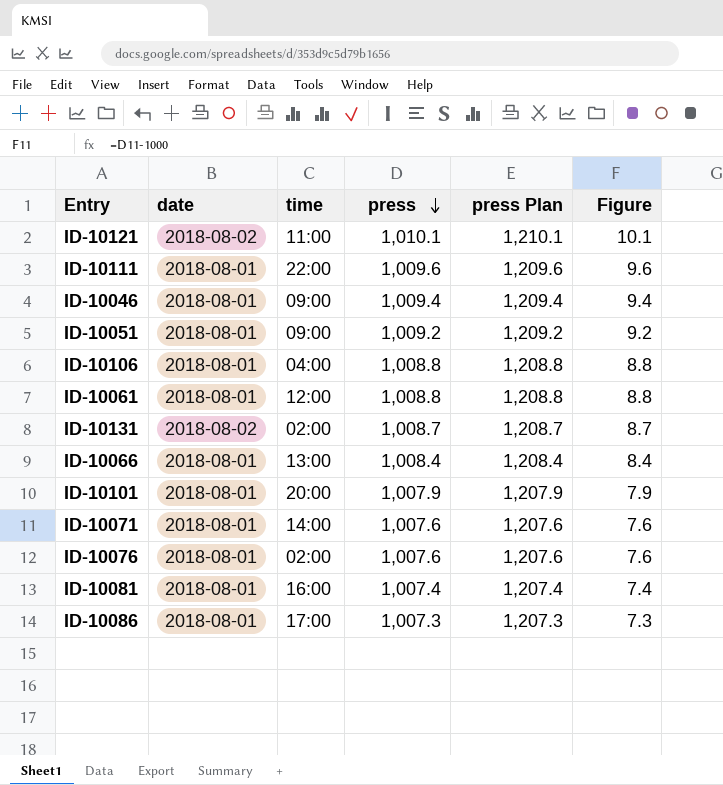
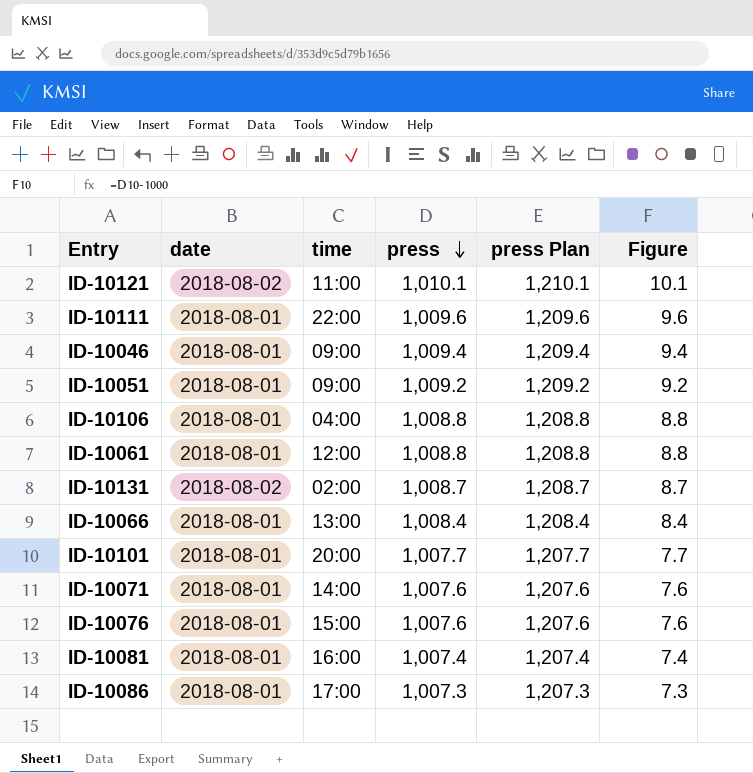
ID-10101 | press: 1,007.9 -> 1,007.7
ID-10101 | press Plan: 1,207.9 -> 1,207.7
ID-10101 | Figure: 7.9 -> 7.7
ID-10076 | time: 02:00 -> 15:00

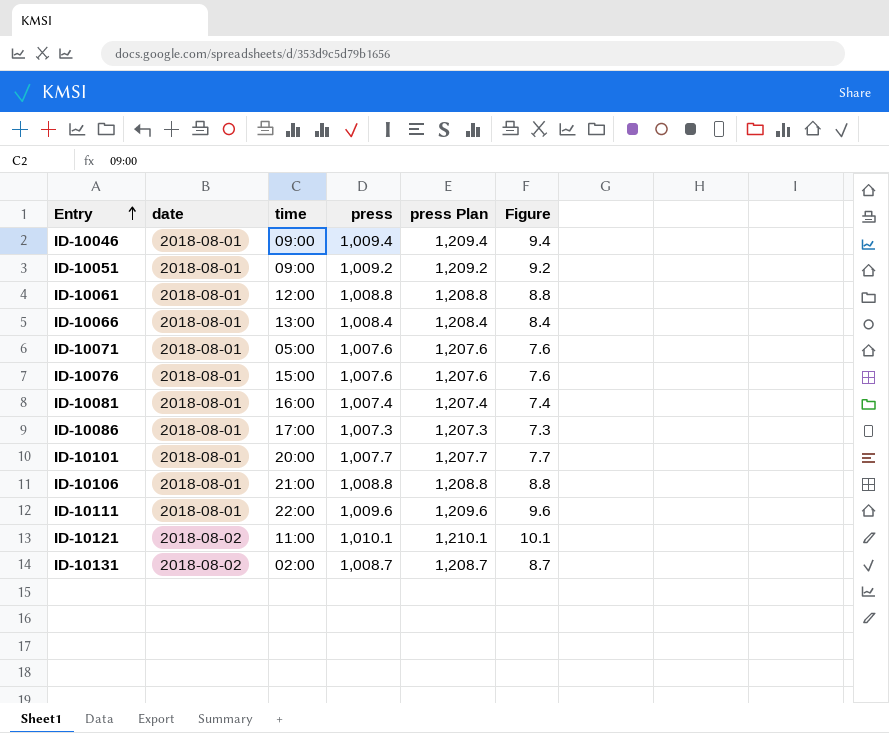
row order: press descending -> Entry ascending
ID-10071 | time: 14:00 -> 05:00
ID-10106 | time: 04:00 -> 21:00

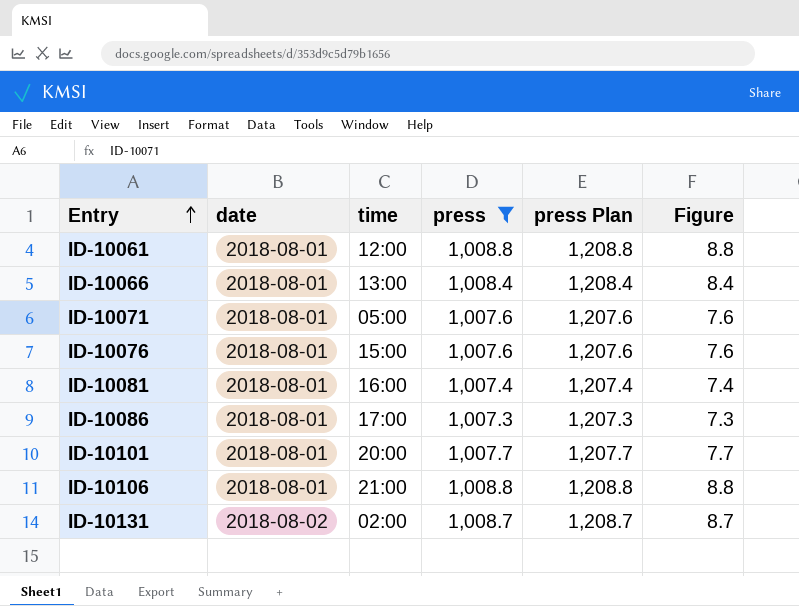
filter: none -> press <= 1,008.8

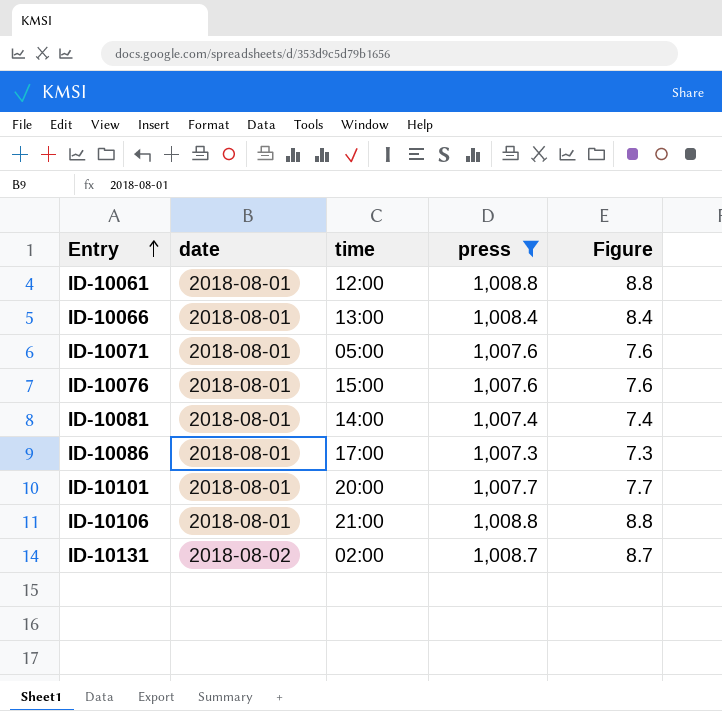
column press Plan | formula: [press] + 200 -> none
ID-10081 | time: 16:00 -> 14:00

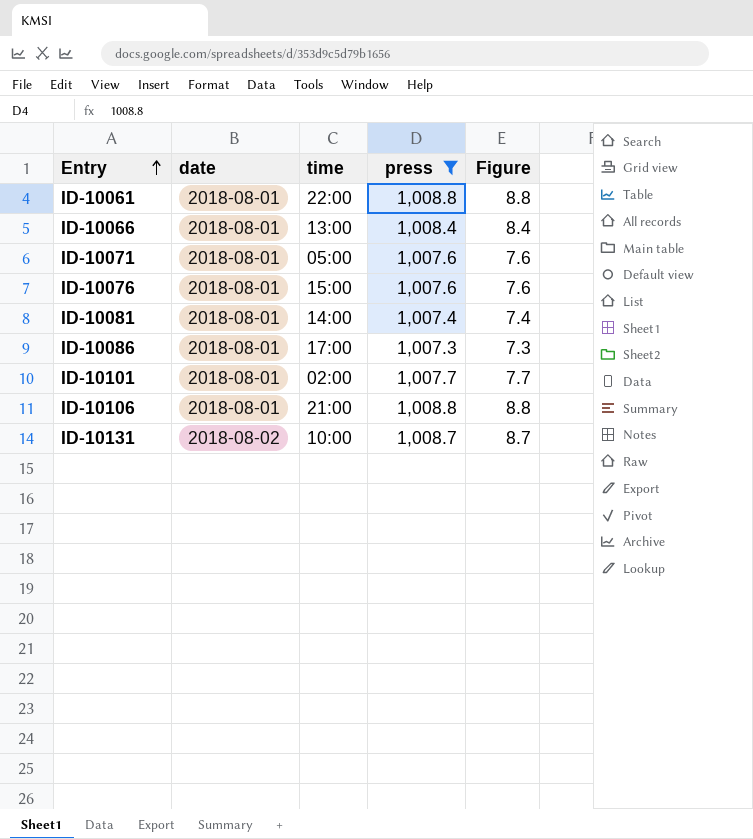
ID-10061 | time: 12:00 -> 22:00
ID-10101 | time: 20:00 -> 02:00
ID-10131 | time: 02:00 -> 10:00

